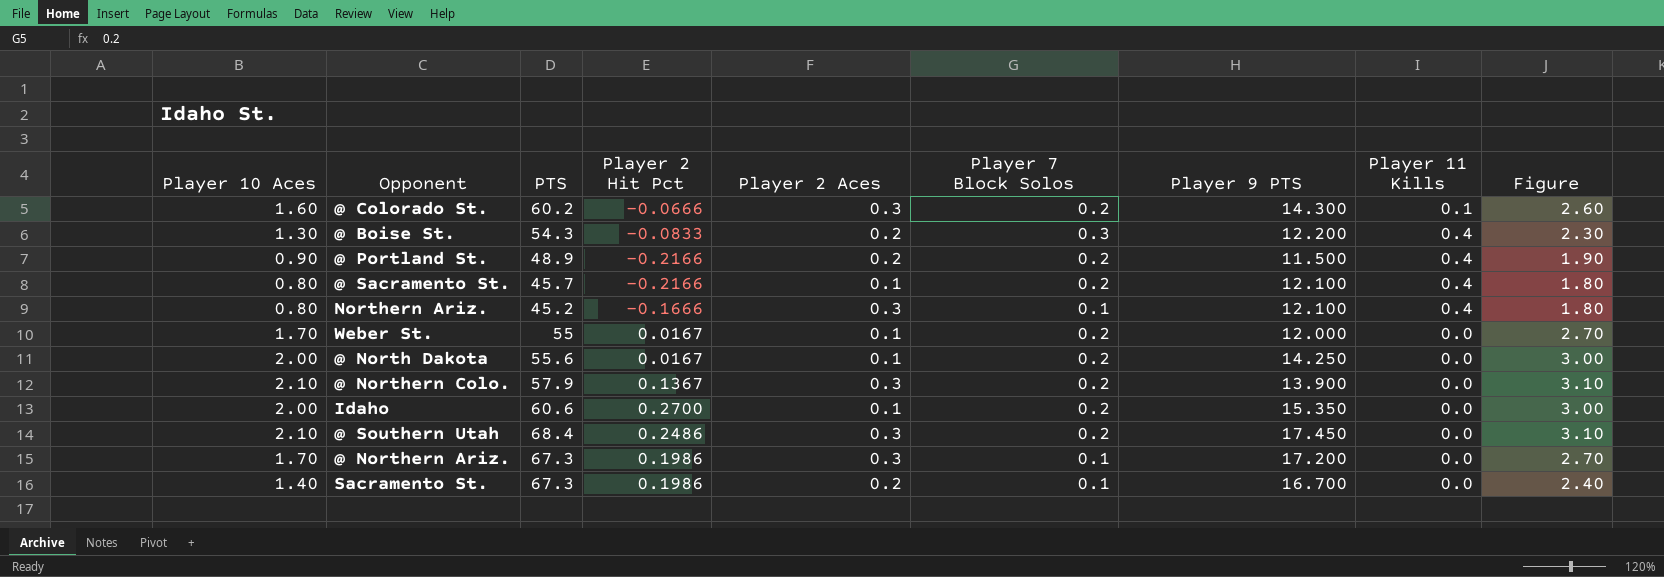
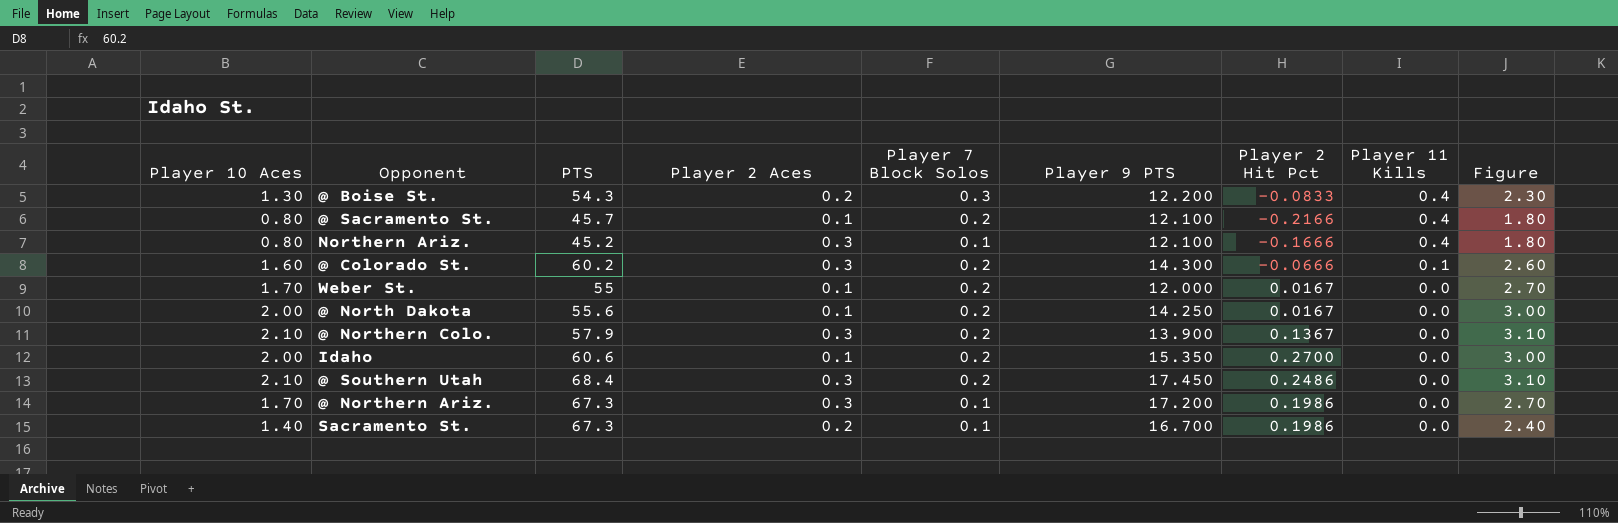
row order: none -> Player 11 Kills descending
column Player 2 Hit Pct | position: 4 -> 7
row @ Portland St.: 0.90 | 48.9 | -0.2166 | 0.2 | 0.2 | 11.500 | 0.4 | 1.90 -> none

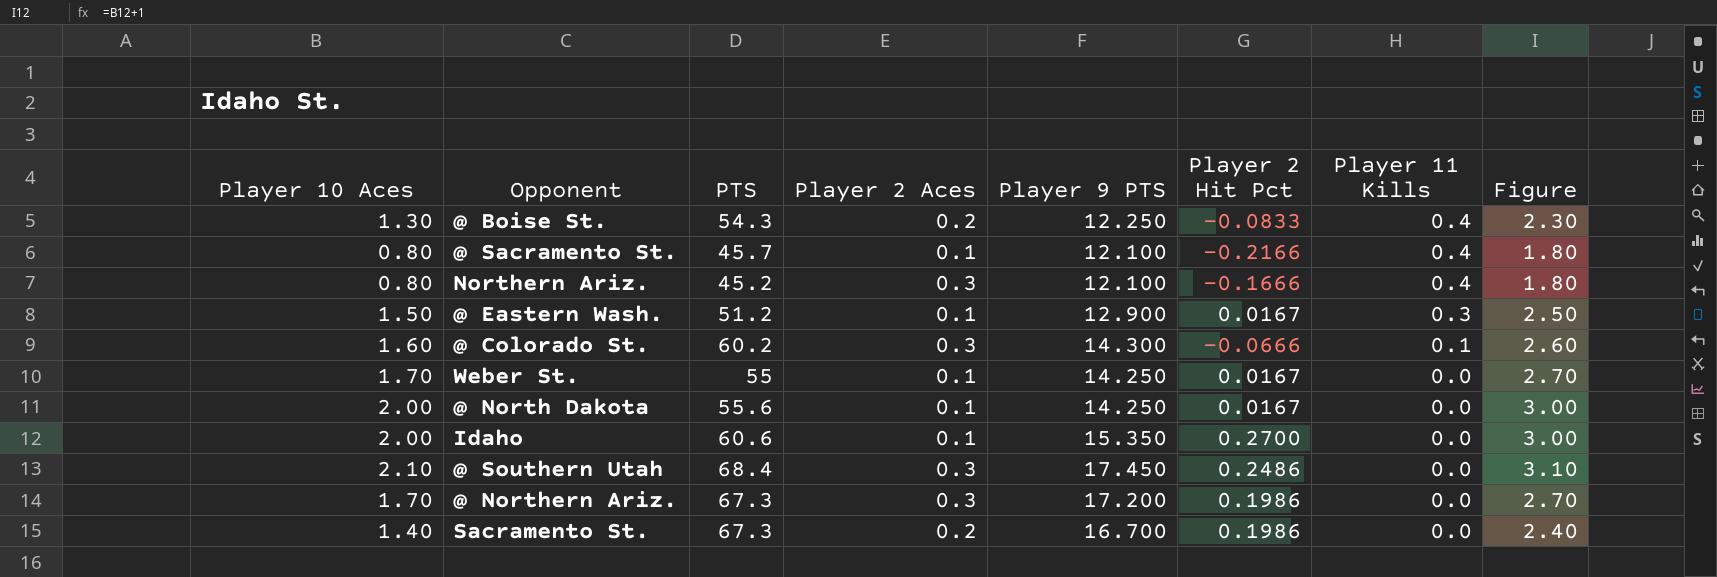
column Player 7 Block Solos | position: 5 -> none
row @ Northern Colo.: 2.10 | 57.9 | 0.3 | 0.2 | 13.900 | 0.1367 | 0.0 | 3.10 -> none
@ Boise St. | Player 9 PTS: 12.200 -> 12.250
row @ Eastern Wash.: none -> 1.50 | 51.2 | 0.1 | 12.900 | 0.0167 | 0.3 | 2.50
Weber St. | Player 9 PTS: 12.000 -> 14.250

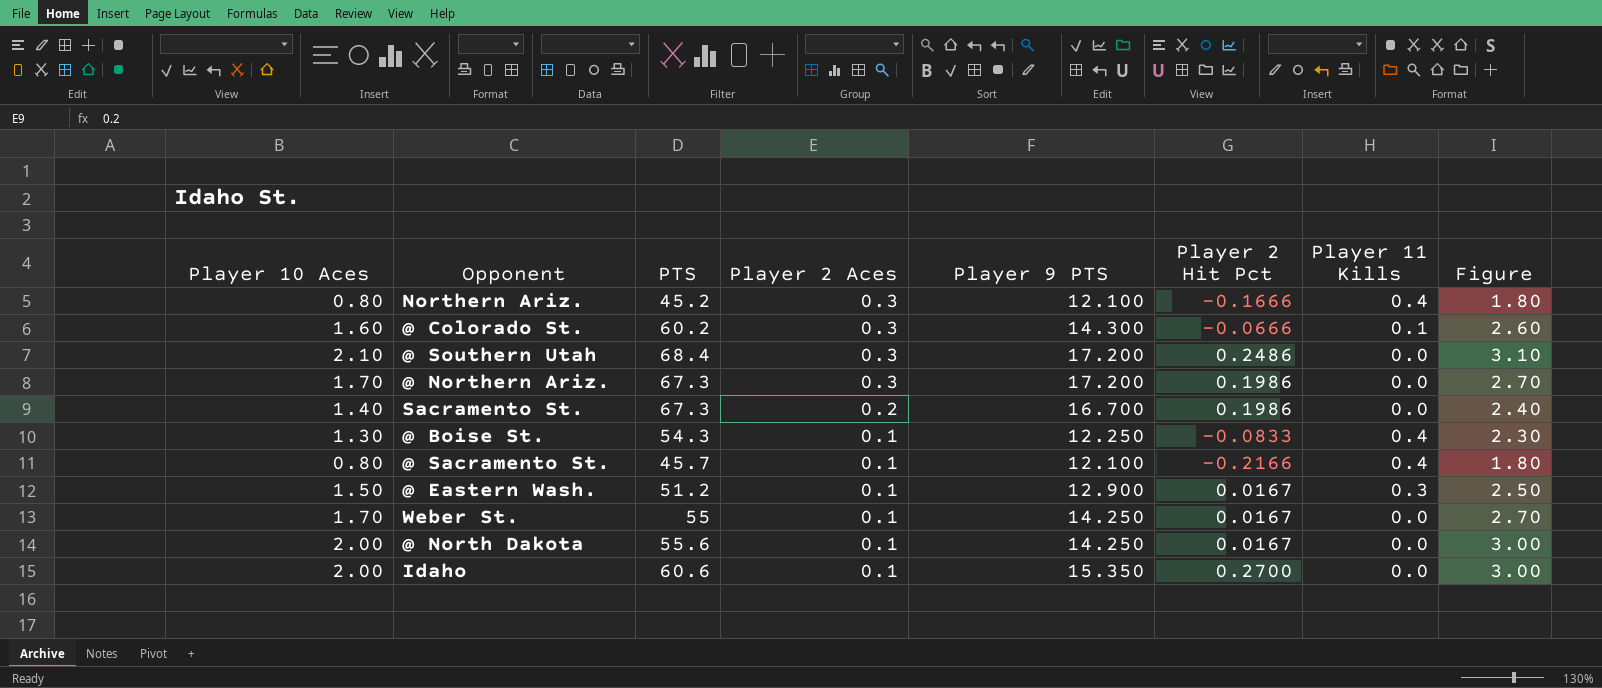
row order: Player 11 Kills descending -> Player 2 Aces descending
@ Southern Utah | Player 9 PTS: 17.450 -> 17.200
@ Boise St. | Player 2 Aces: 0.2 -> 0.1

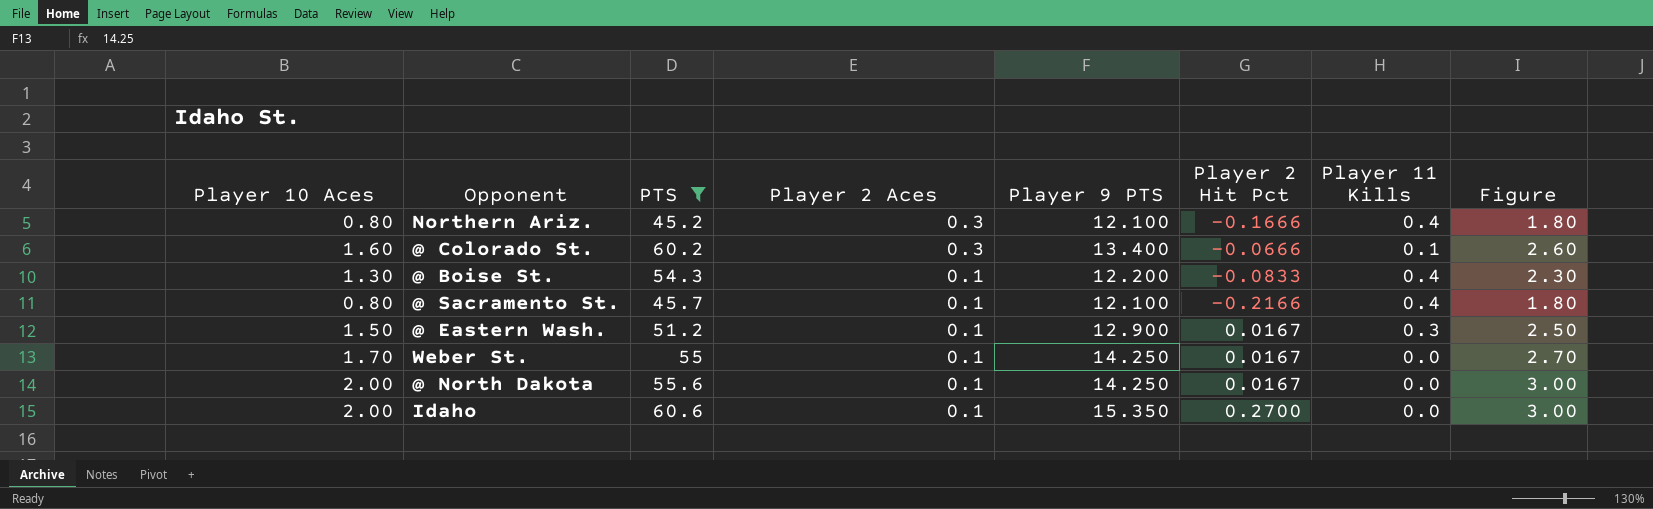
filter: none -> PTS <= 60.6
@ Colorado St. | Player 9 PTS: 14.300 -> 13.400
@ Boise St. | Player 9 PTS: 12.250 -> 12.200

